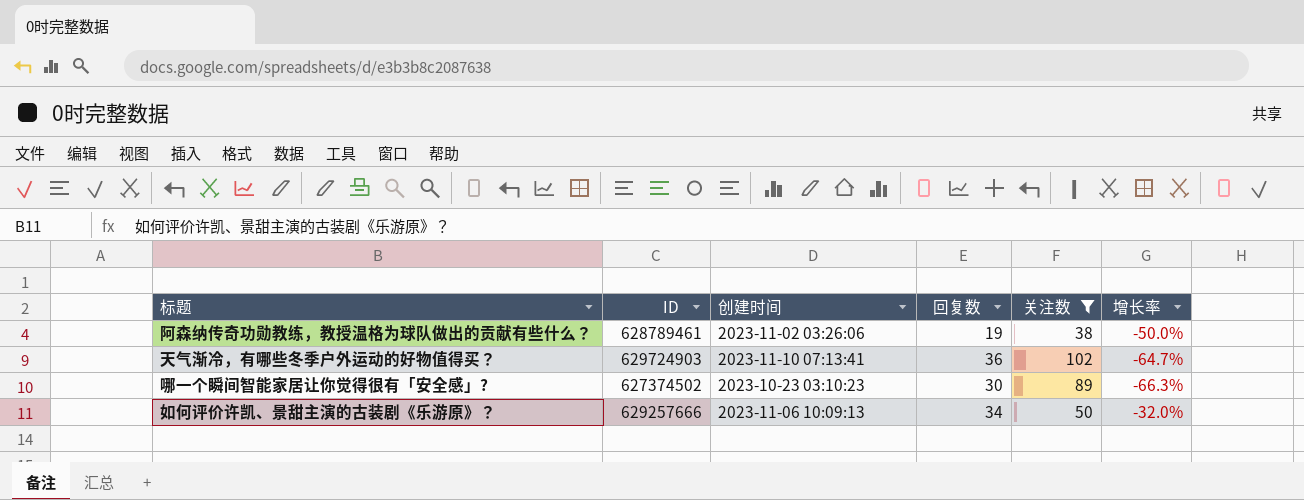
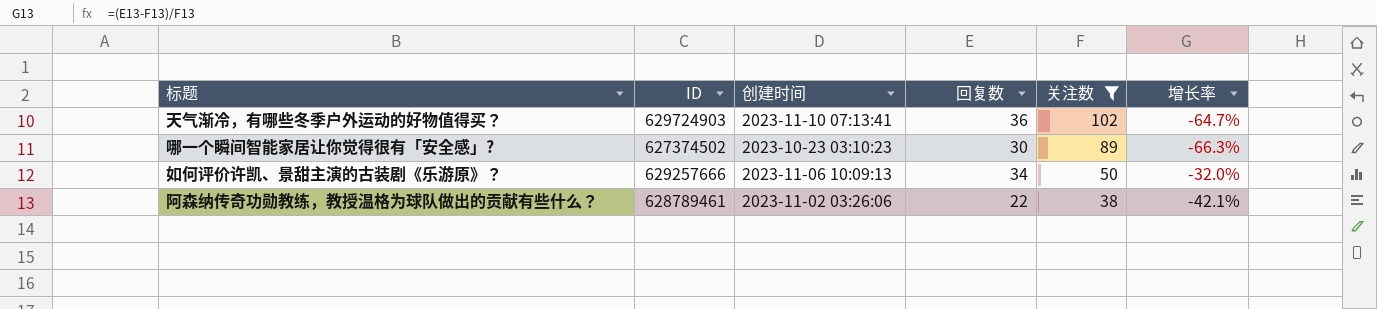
row order: none -> 关注数 descending
阿森纳传奇功勋教练，教授温格为球队做出的贡献有些什么？ | 回复数: 19 -> 22
阿森纳传奇功勋教练，教授温格为球队做出的贡献有些什么？ | 增长率: -50.0% -> -42.1%

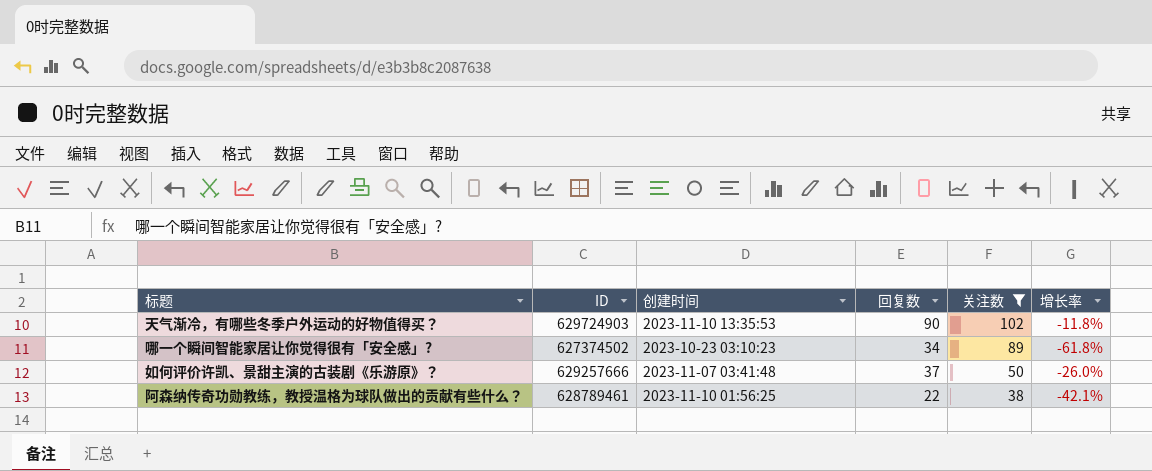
天气渐冷，有哪些冬季户外运动的好物值得买？ | 创建时间: 2023-11-10 07:13:41 -> 2023-11-10 13:35:53
天气渐冷，有哪些冬季户外运动的好物值得买？ | 回复数: 36 -> 90
天气渐冷，有哪些冬季户外运动的好物值得买？ | 增长率: -64.7% -> -11.8%
哪一个瞬间智能家居让你觉得很有「安全感」? | 回复数: 30 -> 34
哪一个瞬间智能家居让你觉得很有「安全感」? | 增长率: -66.3% -> -61.8%
如何评价许凯、景甜主演的古装剧《乐游原》？ | 创建时间: 2023-11-06 10:09:13 -> 2023-11-07 03:41:48
如何评价许凯、景甜主演的古装剧《乐游原》？ | 回复数: 34 -> 37
如何评价许凯、景甜主演的古装剧《乐游原》？ | 增长率: -32.0% -> -26.0%
阿森纳传奇功勋教练，教授温格为球队做出的贡献有些什么？ | 创建时间: 2023-11-02 03:26:06 -> 2023-11-10 01:56:25

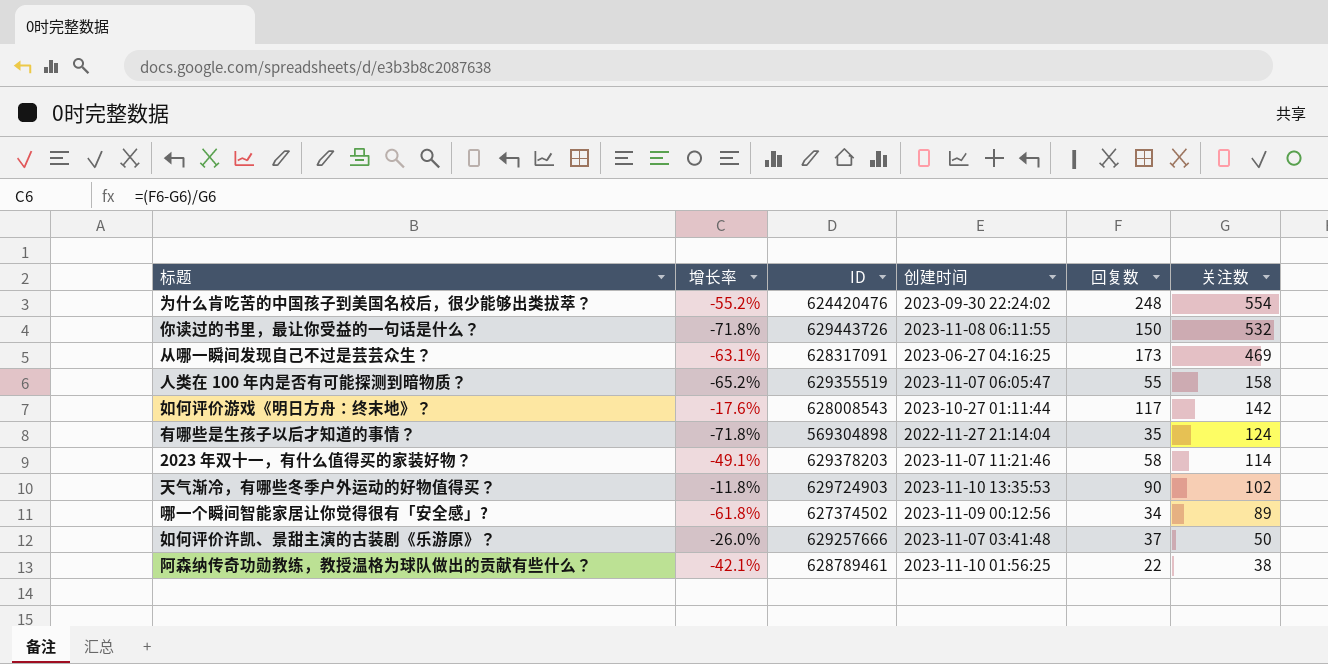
filter: 关注数 <= 102 -> none
column 增长率 | position: 6 -> 2
哪一个瞬间智能家居让你觉得很有「安全感」? | 创建时间: 2023-10-23 03:10:23 -> 2023-11-09 00:12:56

